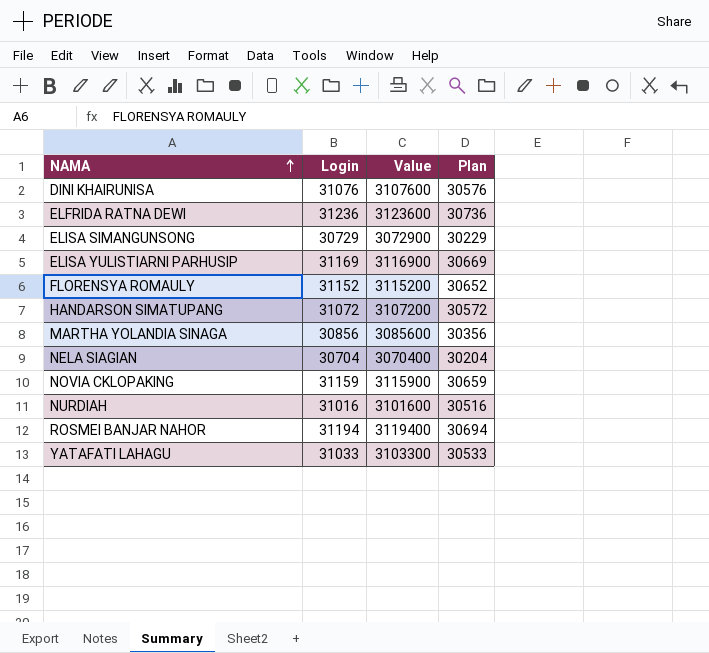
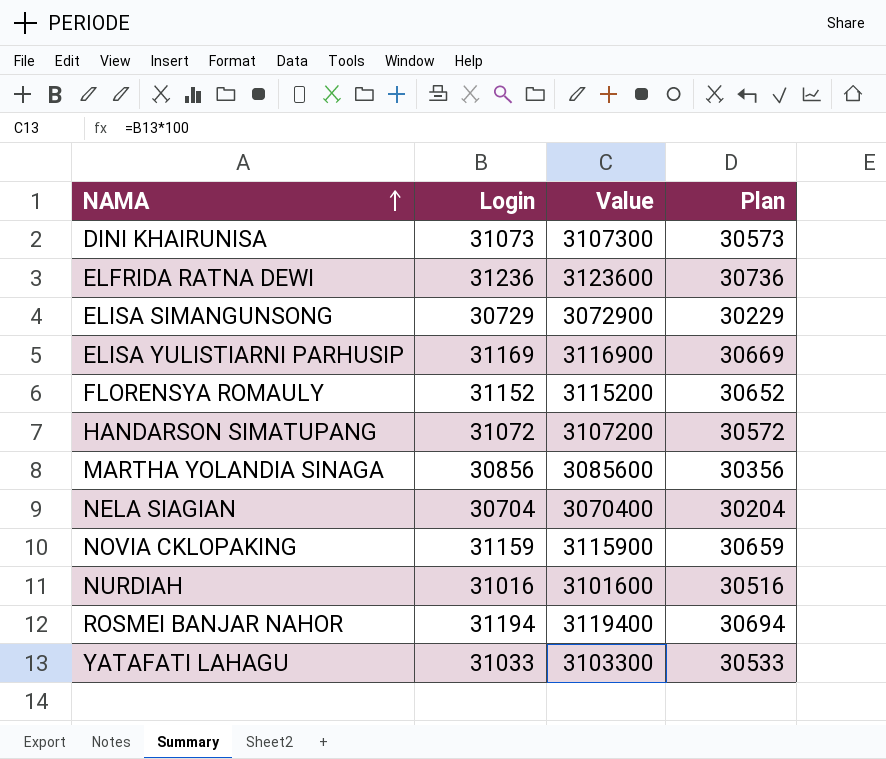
DINI KHAIRUNISA | Login: 31076 -> 31073
DINI KHAIRUNISA | Value: 3107600 -> 3107300
DINI KHAIRUNISA | Plan: 30576 -> 30573

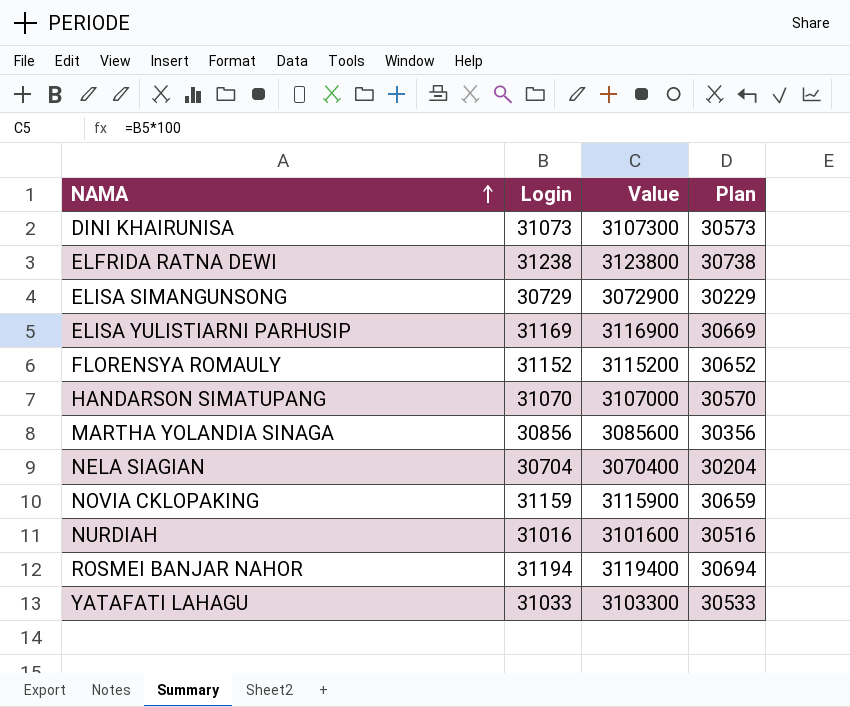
ELFRIDA RATNA DEWI | Login: 31236 -> 31238
ELFRIDA RATNA DEWI | Value: 3123600 -> 3123800
ELFRIDA RATNA DEWI | Plan: 30736 -> 30738
HANDARSON SIMATUPANG | Login: 31072 -> 31070
HANDARSON SIMATUPANG | Value: 3107200 -> 3107000
HANDARSON SIMATUPANG | Plan: 30572 -> 30570

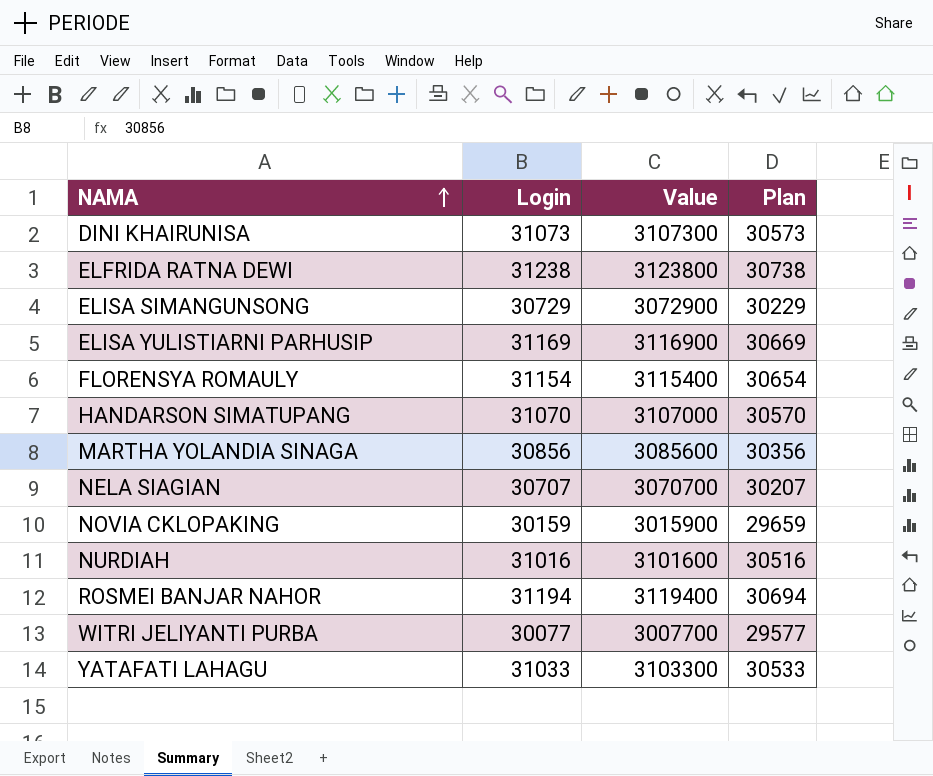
FLORENSYA ROMAULY | Login: 31152 -> 31154
FLORENSYA ROMAULY | Value: 3115200 -> 3115400
FLORENSYA ROMAULY | Plan: 30652 -> 30654
NELA SIAGIAN | Login: 30704 -> 30707
NELA SIAGIAN | Value: 3070400 -> 3070700
NELA SIAGIAN | Plan: 30204 -> 30207
NOVIA CKLOPAKING | Login: 31159 -> 30159
NOVIA CKLOPAKING | Value: 3115900 -> 3015900
NOVIA CKLOPAKING | Plan: 30659 -> 29659
row WITRI JELIYANTI PURBA: none -> 30077 | 3007700 | 29577

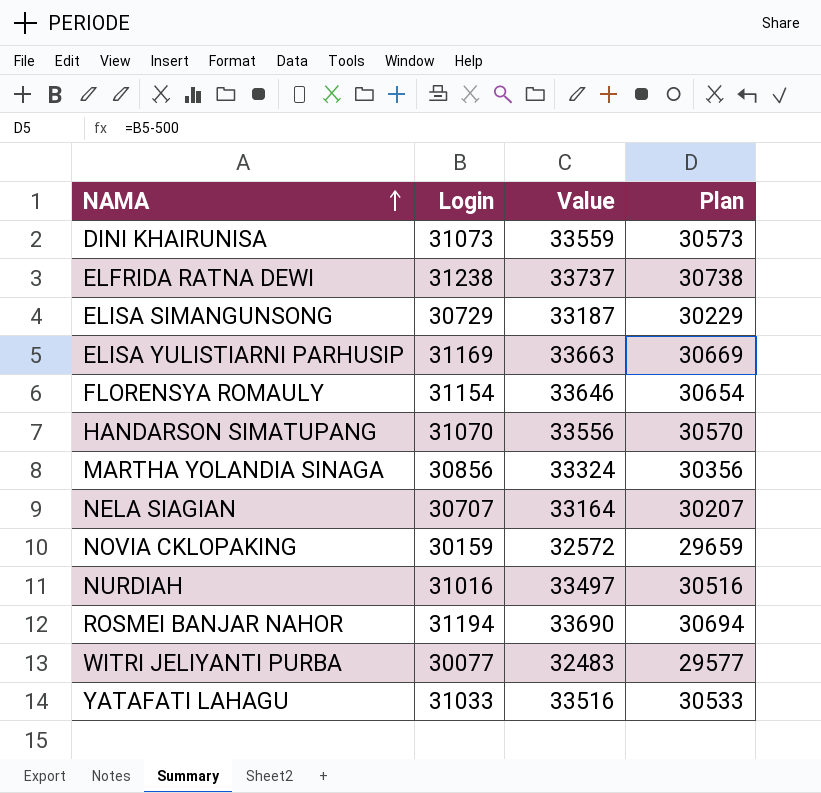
column Value | formula: [Login] * 100 -> [Login] * 1.08

